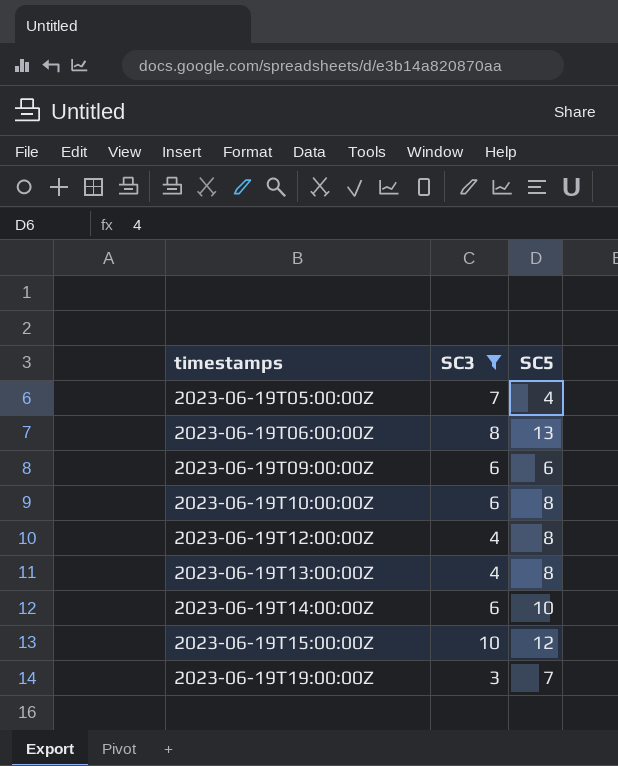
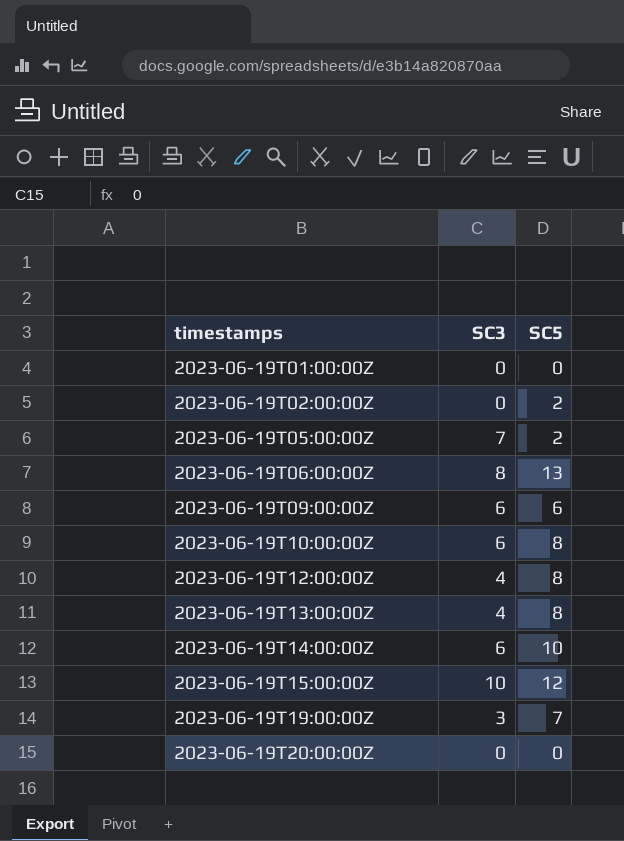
filter: SC3 != 0 -> none
2023-06-19T05:00:00Z | SC5: 4 -> 2

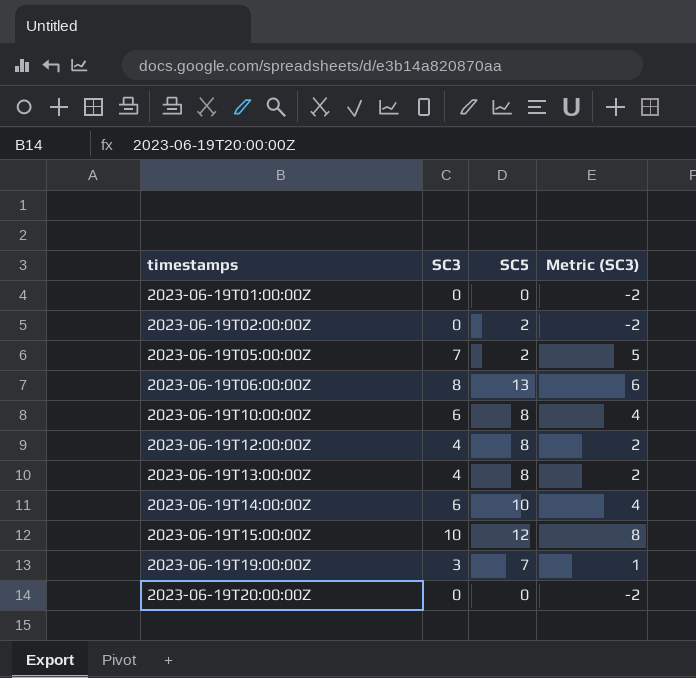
column Metric (SC3) | formula: none -> [SC3] - 2
row 2023-06-19T09:00:00Z: 6 | 6 -> none

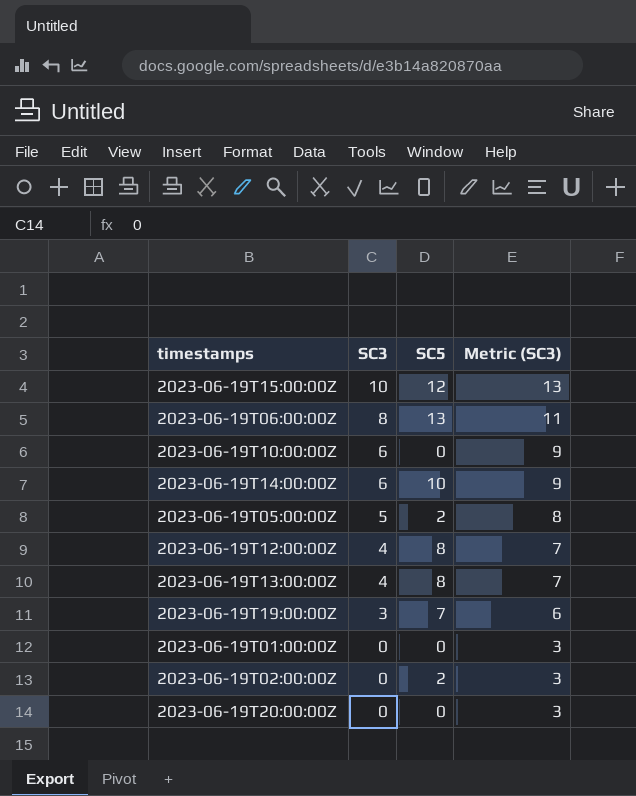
row order: timestamps ascending -> SC3 descending
column Metric (SC3) | formula: [SC3] - 2 -> [SC3] + 3
2023-06-19T10:00:00Z | SC5: 8 -> 0
2023-06-19T05:00:00Z | SC3: 7 -> 5

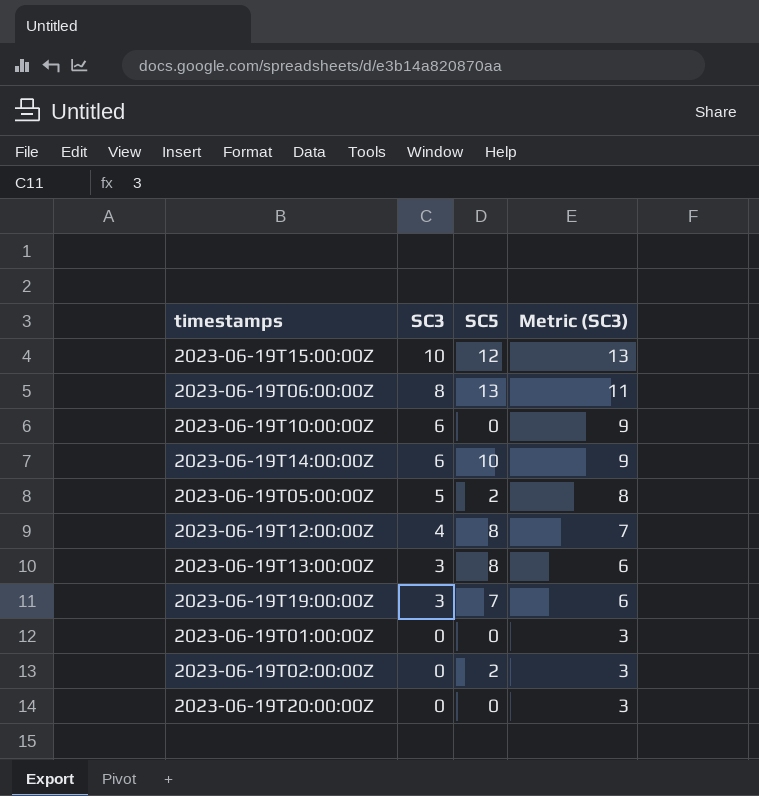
2023-06-19T13:00:00Z | SC3: 4 -> 3
2023-06-19T13:00:00Z | Metric (SC3): 7 -> 6

